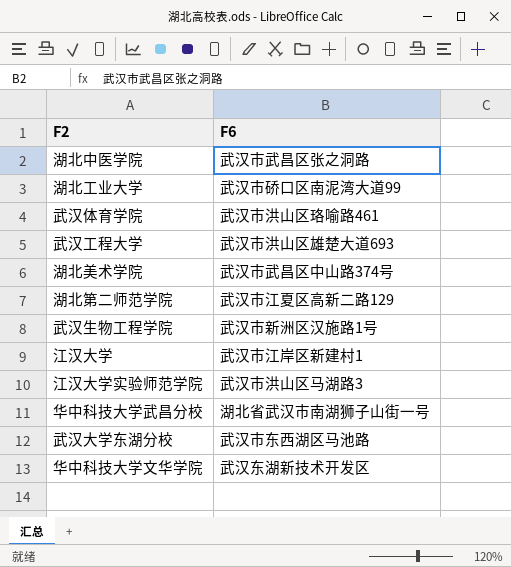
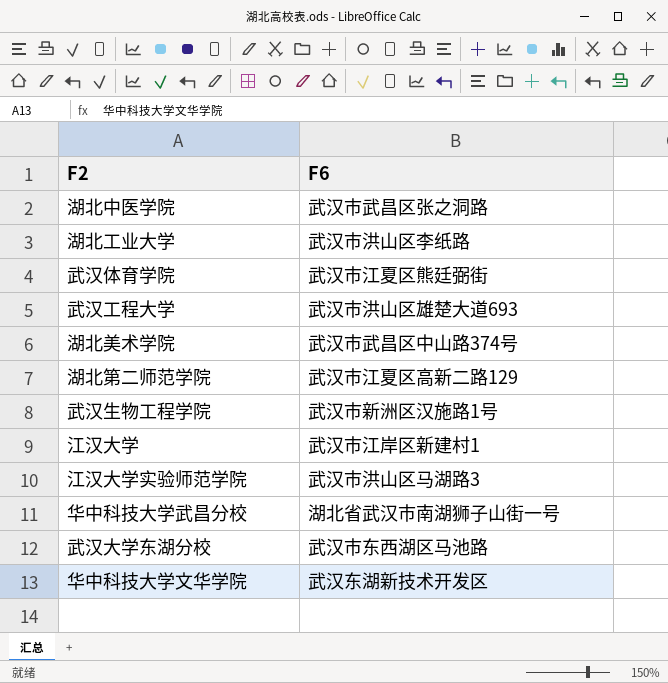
湖北工业大学 | F6: 武汉市硚口区南泥湾大道99 -> 武汉市洪山区李纸路
武汉体育学院 | F6: 武汉市洪山区珞喻路461 -> 武汉市江夏区熊廷弼街

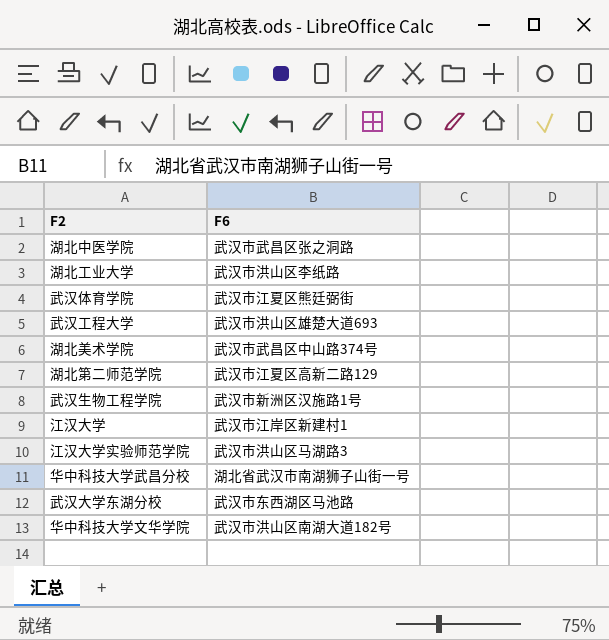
华中科技大学文华学院 | F6: 武汉东湖新技术开发区 -> 武汉市洪山区南湖大道182号

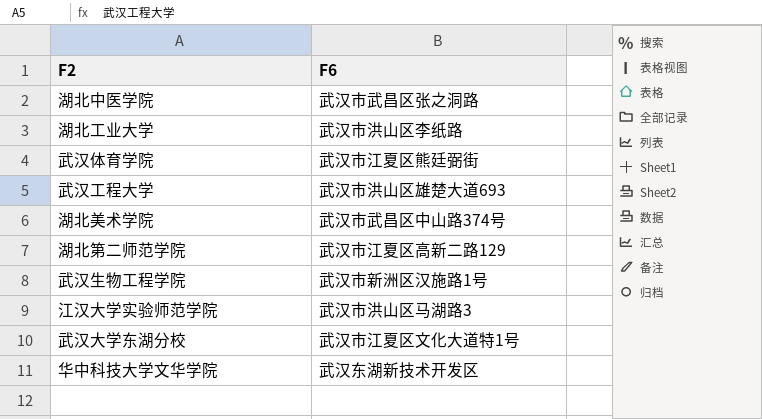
row 江汉大学: 武汉市江岸区新建村1 -> none
row 华中科技大学武昌分校: 湖北省武汉市南湖狮子山街一号 -> none
武汉大学东湖分校 | F6: 武汉市东西湖区马池路 -> 武汉市江夏区文化大道特1号
华中科技大学文华学院 | F6: 武汉市洪山区南湖大道182号 -> 武汉东湖新技术开发区

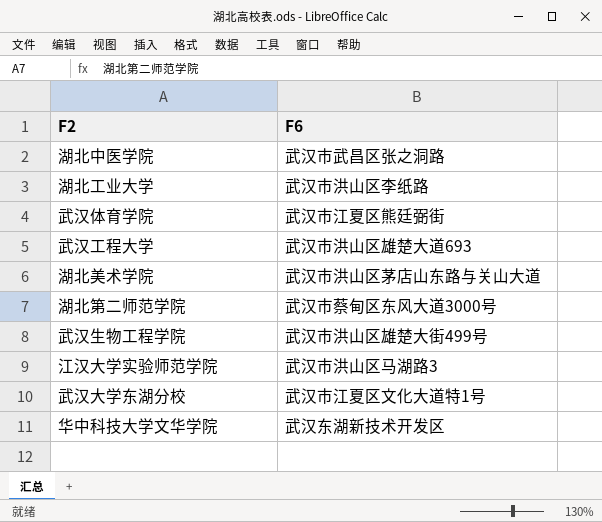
湖北美术学院 | F6: 武汉市武昌区中山路374号 -> 武汉市洪山区茅店山东路与关山大道
湖北第二师范学院 | F6: 武汉市江夏区高新二路129 -> 武汉市蔡甸区东风大道3000号
武汉生物工程学院 | F6: 武汉市新洲区汉施路1号 -> 武汉市洪山区雄楚大街499号

